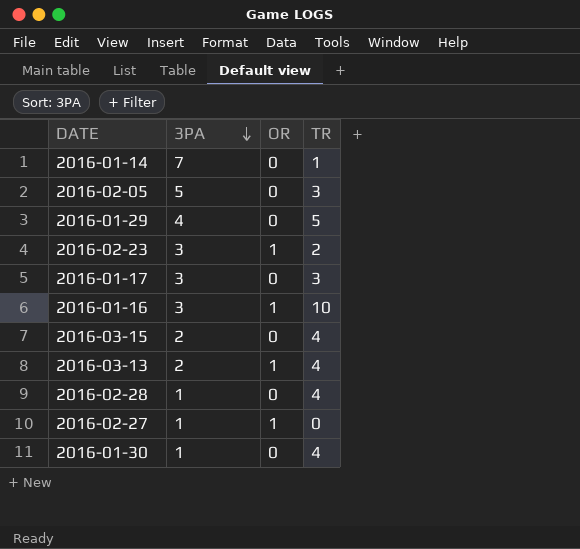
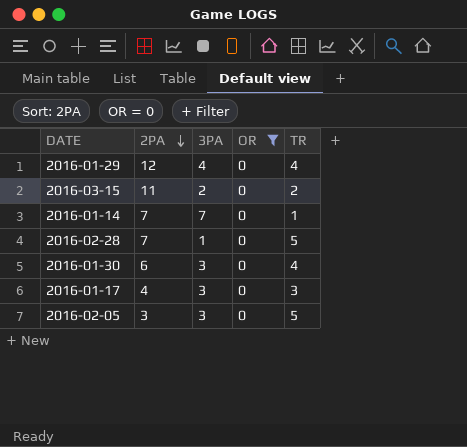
filter: none -> OR = 0
row order: 3PA descending -> 2PA descending
column 2PA | position: none -> 2
2016-01-29 | TR: 5 -> 4
2016-03-15 | TR: 4 -> 2
2016-02-28 | TR: 4 -> 5
2016-01-30 | 3PA: 1 -> 3
2016-02-05 | 3PA: 5 -> 3
2016-02-05 | TR: 3 -> 5

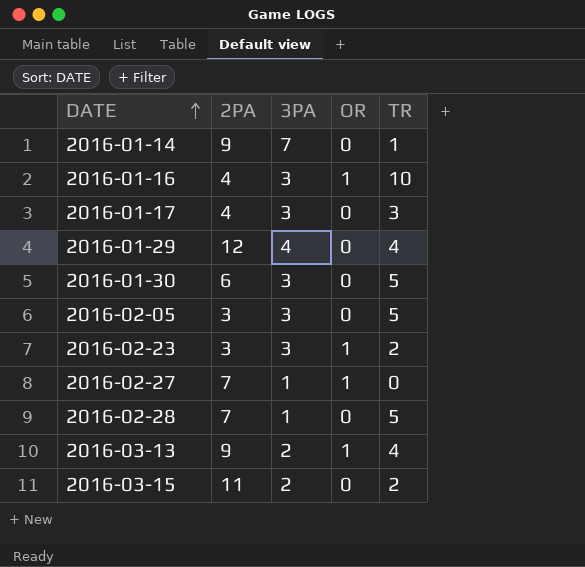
filter: OR = 0 -> none
row order: 2PA descending -> DATE ascending
2016-01-14 | 2PA: 7 -> 9
2016-01-30 | TR: 4 -> 5

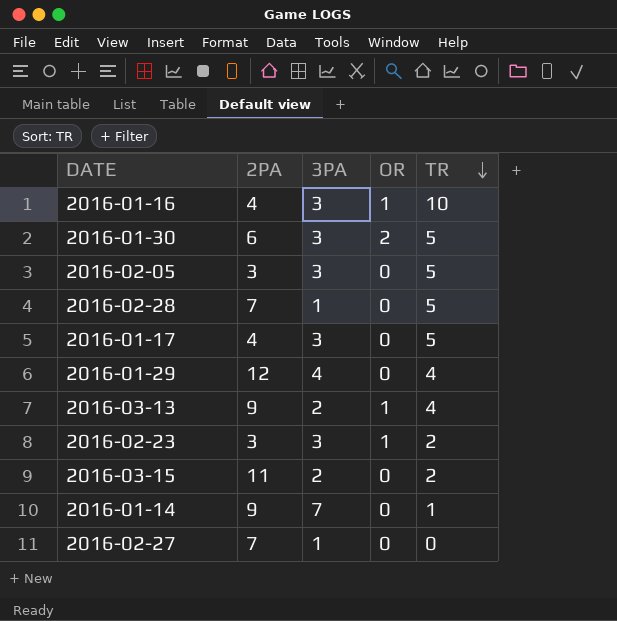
row order: DATE ascending -> TR descending
2016-01-30 | OR: 0 -> 2
2016-01-17 | TR: 3 -> 5
2016-02-27 | OR: 1 -> 0

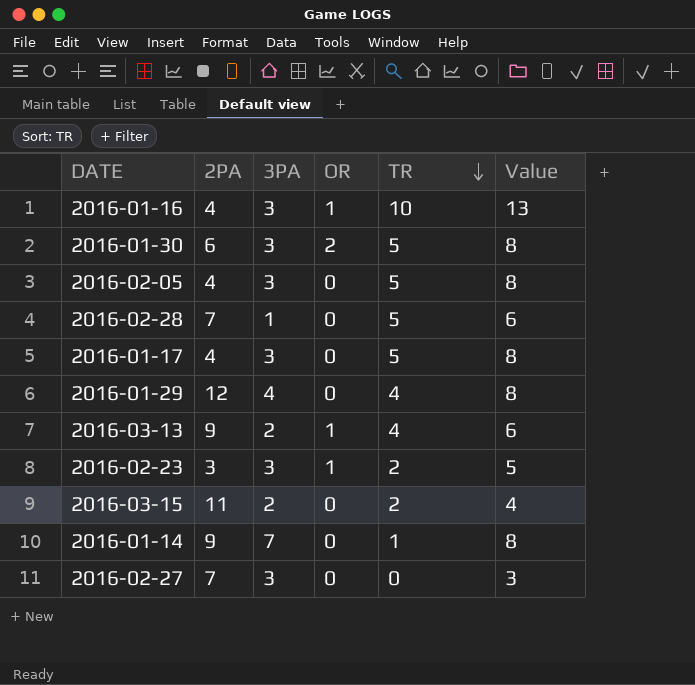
column Value | formula: none -> [3PA] + [TR]
2016-02-05 | 2PA: 3 -> 4
2016-02-27 | 3PA: 1 -> 3

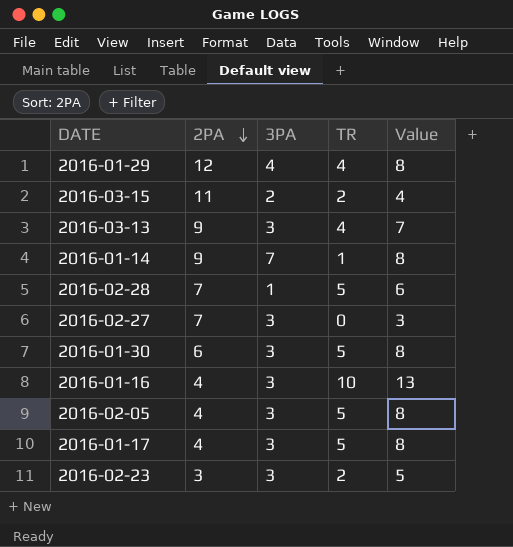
row order: TR descending -> 2PA descending
column OR | position: 4 -> none
2016-03-13 | 3PA: 2 -> 3
2016-03-13 | Value: 6 -> 7

